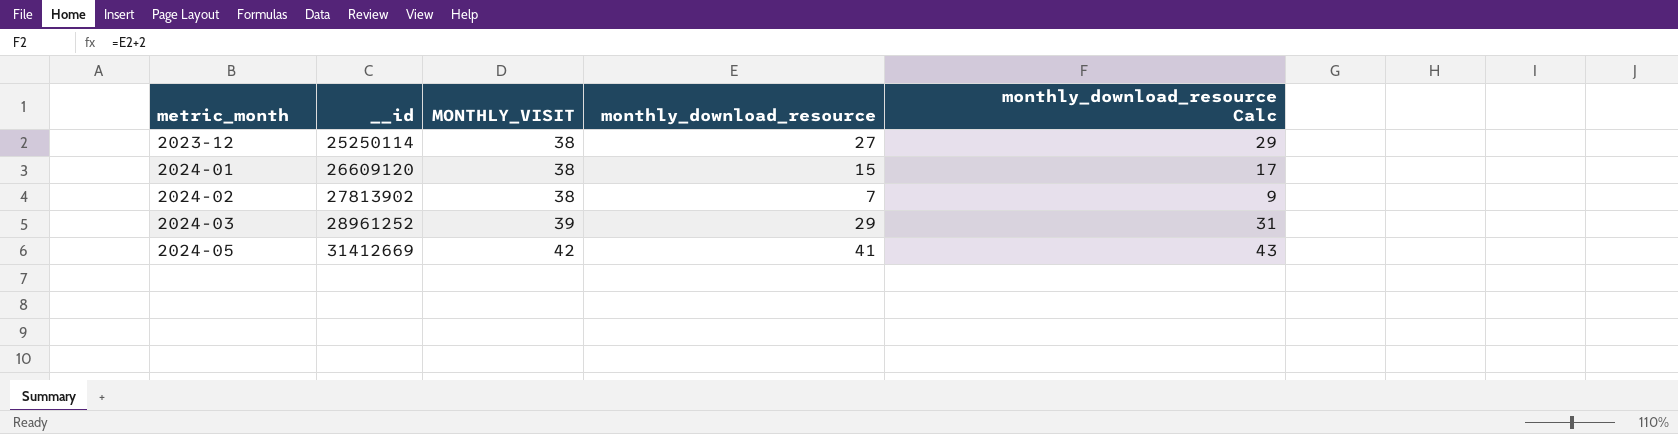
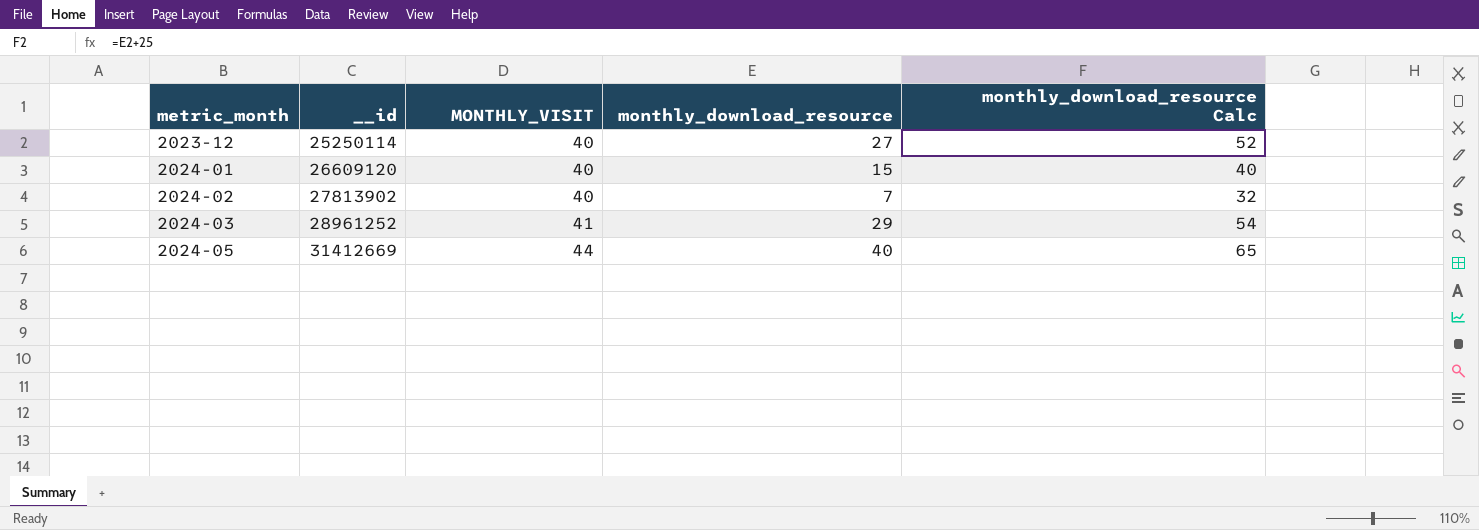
column monthly_download_resource Calc | formula: [monthly_download_resource] + 2 -> [monthly_download_resource] + 25
2023-12 | MONTHLY_VISIT: 38 -> 40
2024-01 | MONTHLY_VISIT: 38 -> 40
2024-02 | MONTHLY_VISIT: 38 -> 40
2024-03 | MONTHLY_VISIT: 39 -> 41
2024-05 | MONTHLY_VISIT: 42 -> 44
2024-05 | monthly_download_resource: 41 -> 40

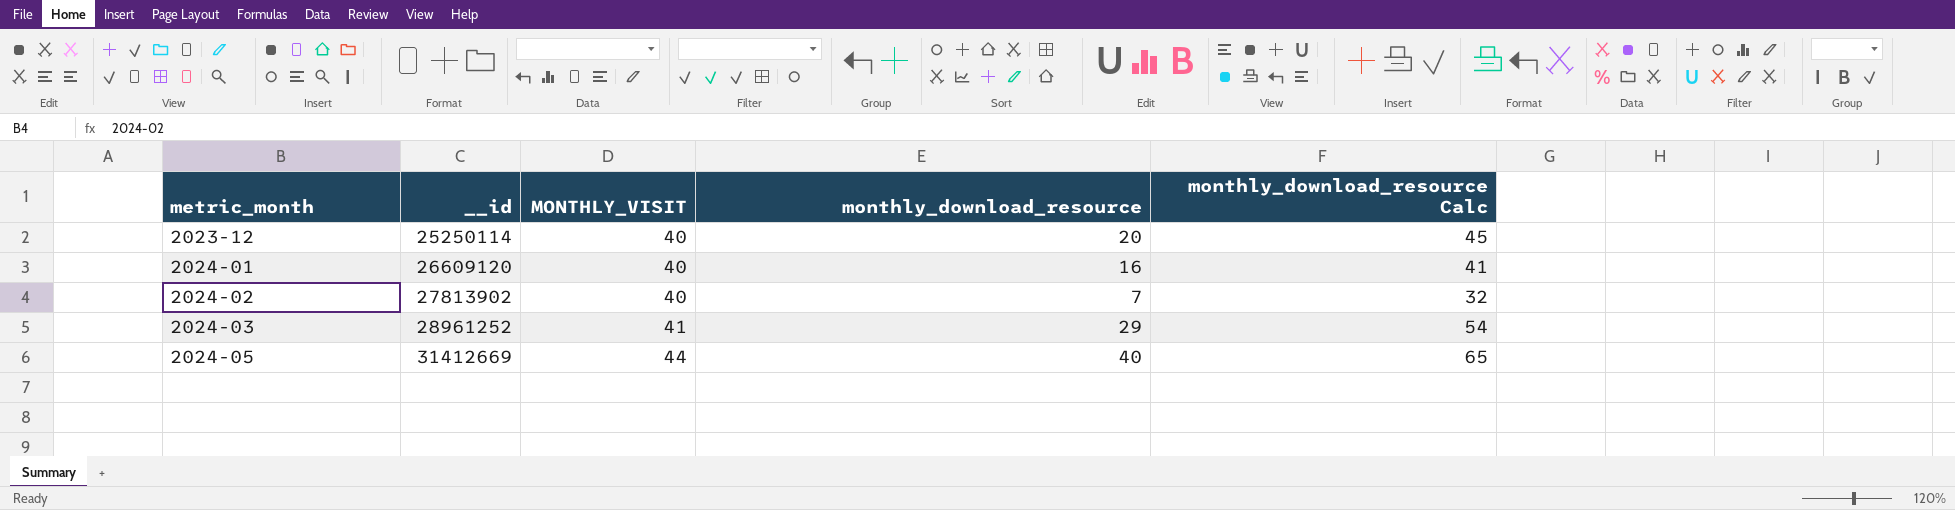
2023-12 | monthly_download_resource: 27 -> 20
2023-12 | monthly_download_resource Calc: 52 -> 45
2024-01 | monthly_download_resource: 15 -> 16
2024-01 | monthly_download_resource Calc: 40 -> 41

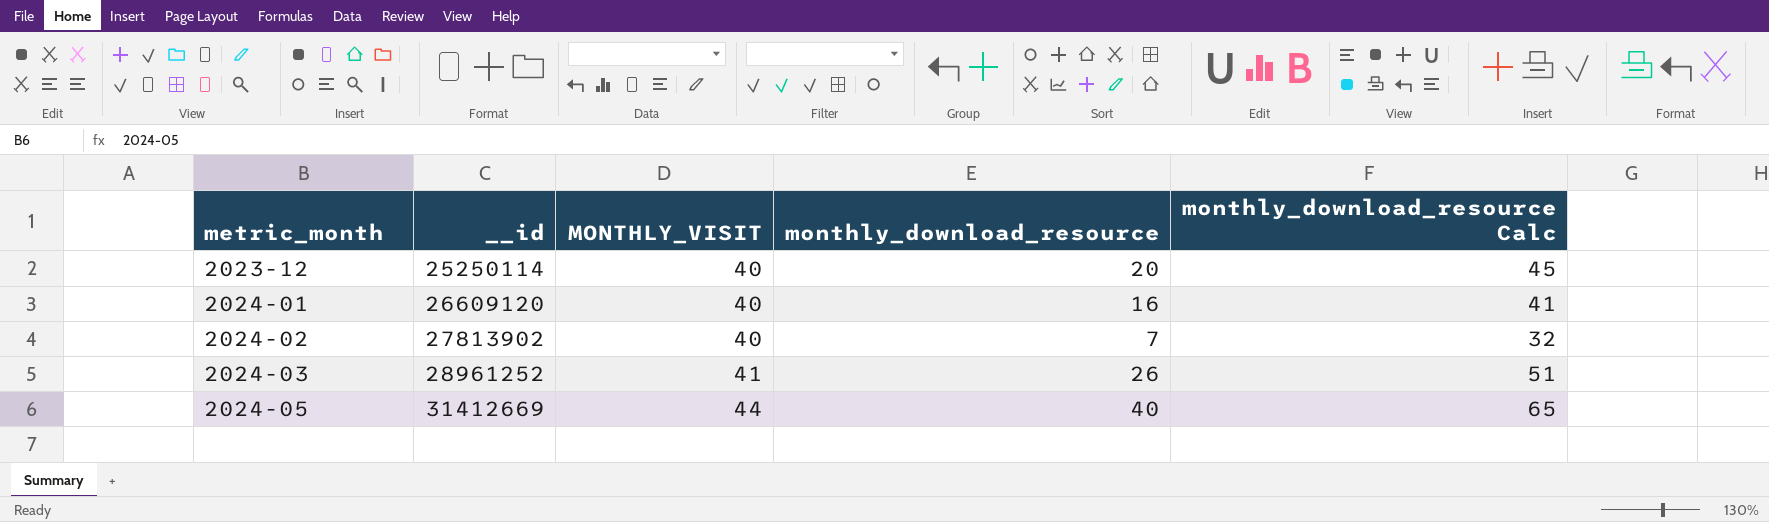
2024-03 | monthly_download_resource: 29 -> 26
2024-03 | monthly_download_resource Calc: 54 -> 51

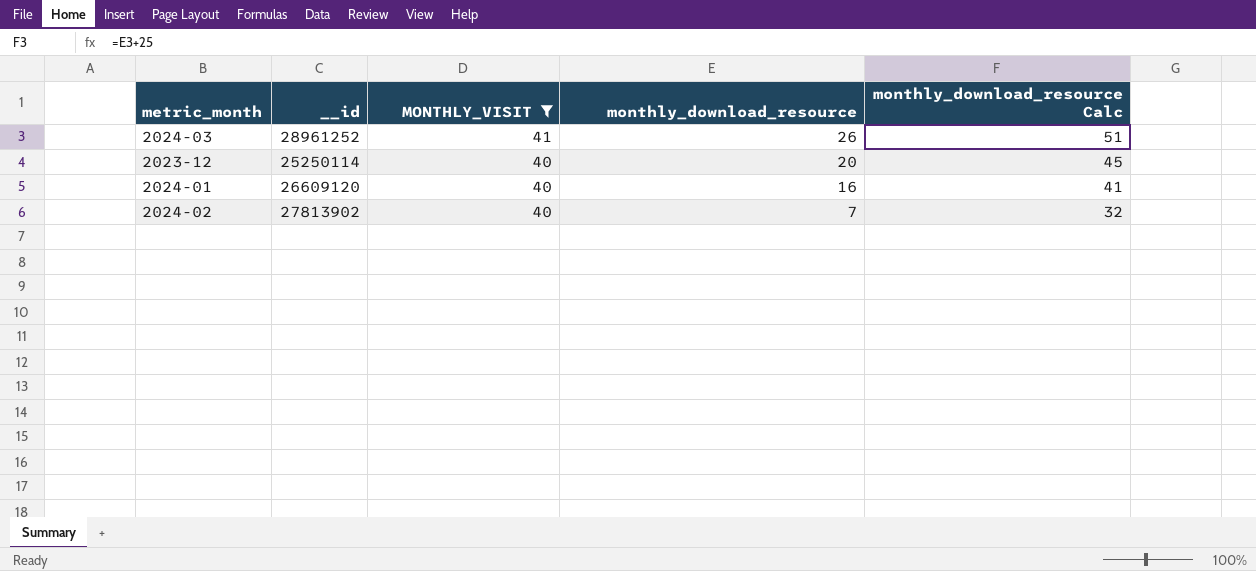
filter: none -> MONTHLY_VISIT != 44
row order: metric_month ascending -> MONTHLY_VISIT descending

